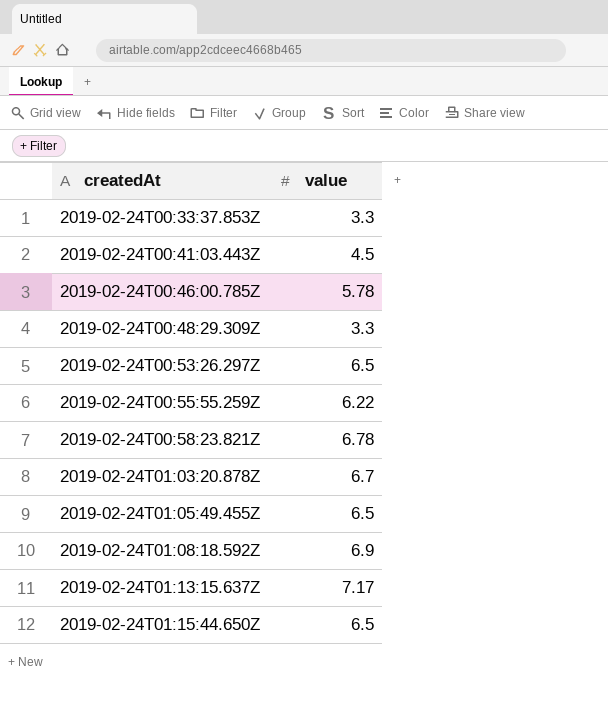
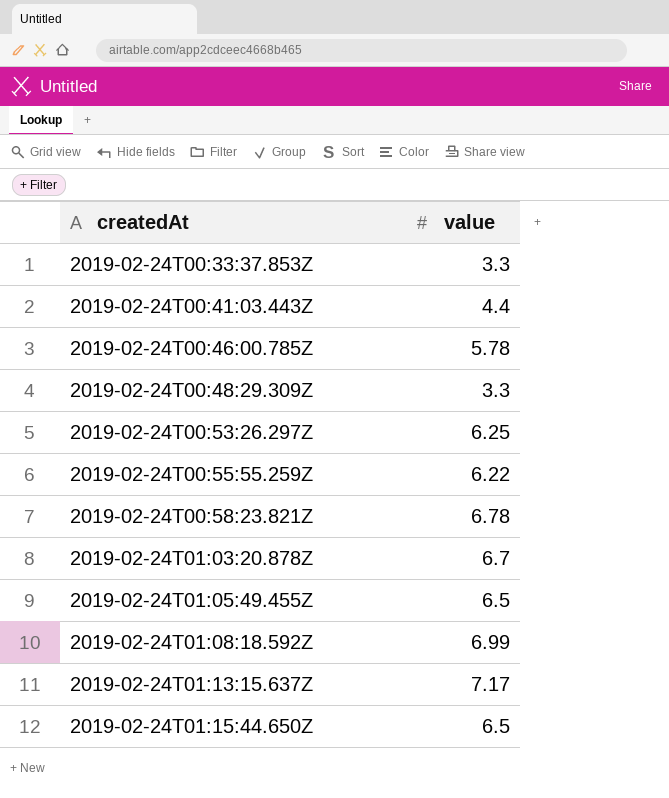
2019-02-24T00:41:03.443Z | value: 4.5 -> 4.4
2019-02-24T00:53:26.297Z | value: 6.5 -> 6.25
2019-02-24T01:08:18.592Z | value: 6.9 -> 6.99

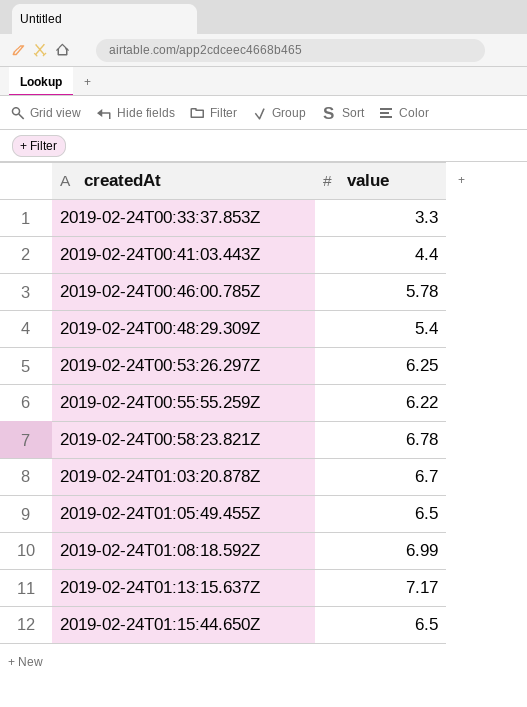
2019-02-24T00:48:29.309Z | value: 3.3 -> 5.4

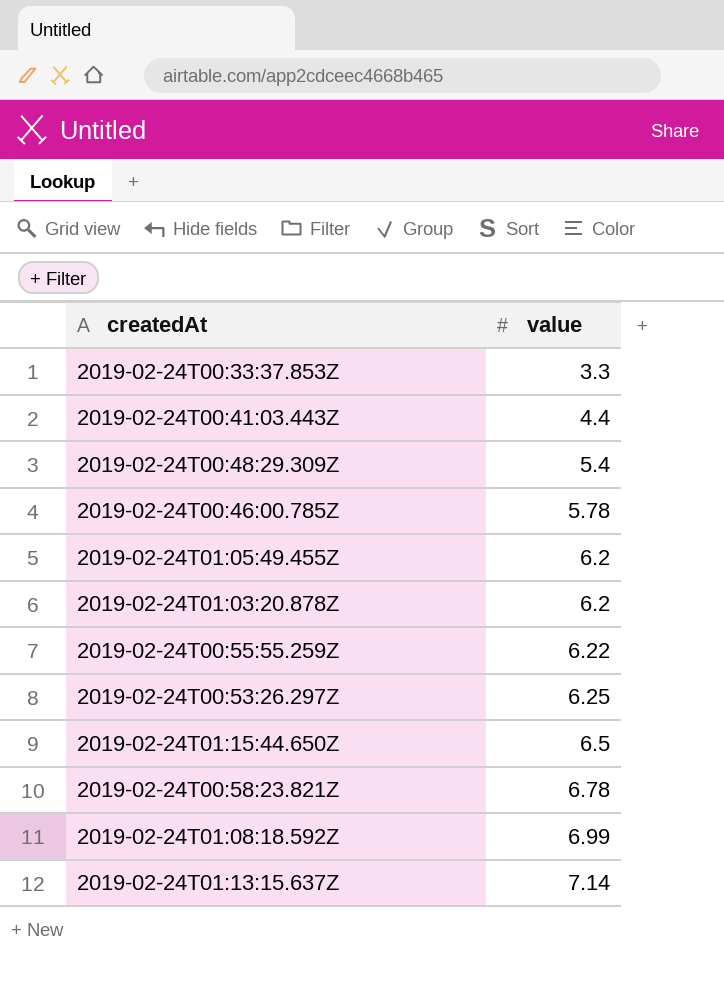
row order: createdAt ascending -> value ascending
2019-02-24T01:05:49.455Z | value: 6.5 -> 6.2
2019-02-24T01:03:20.878Z | value: 6.7 -> 6.2
2019-02-24T01:13:15.637Z | value: 7.17 -> 7.14

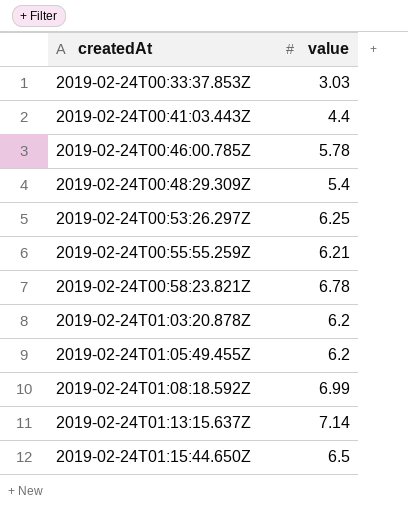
row order: value ascending -> createdAt ascending
2019-02-24T00:33:37.853Z | value: 3.3 -> 3.03
2019-02-24T00:55:55.259Z | value: 6.22 -> 6.21

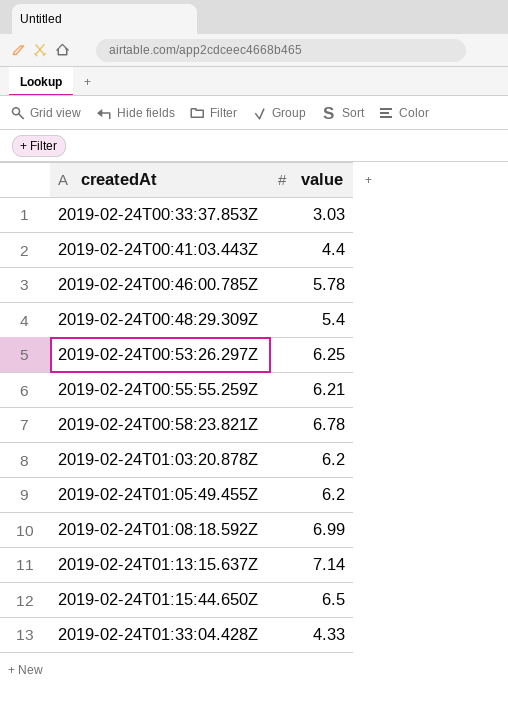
row 2019-02-24T01:33:04.428Z: none -> 4.33

